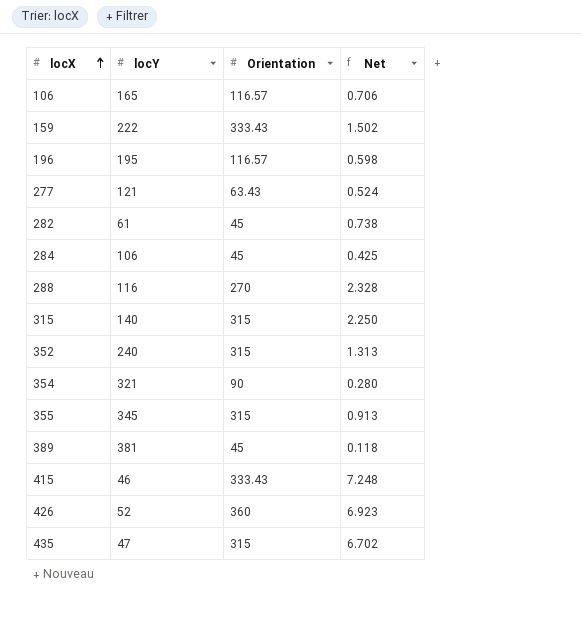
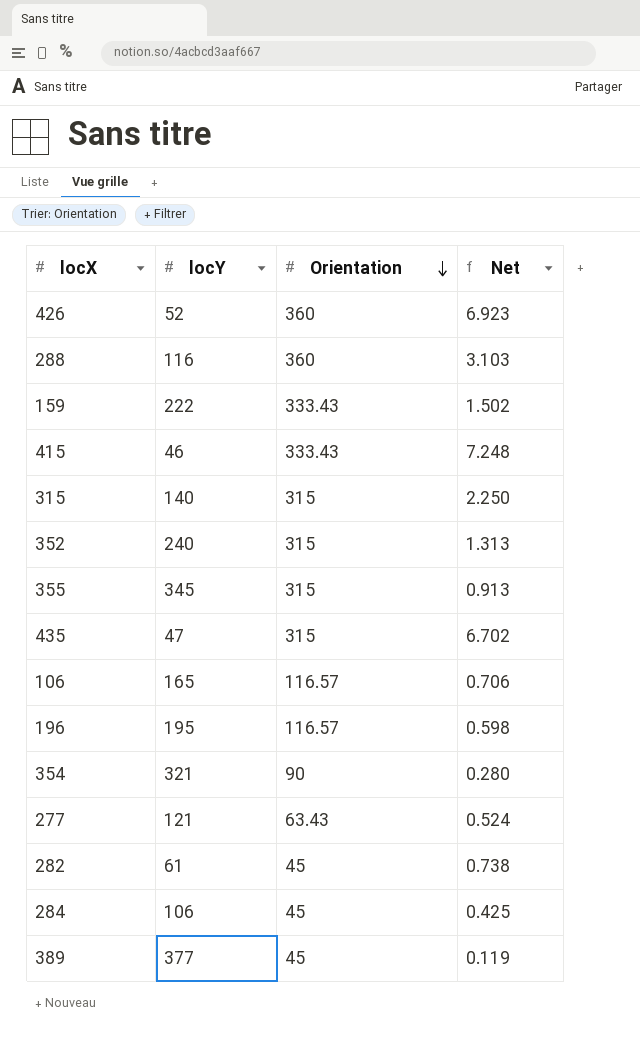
row order: locX ascending -> Orientation descending
288 | Orientation: 270 -> 360
288 | Net: 2.328 -> 3.103
389 | locY: 381 -> 377
389 | Net: 0.118 -> 0.119

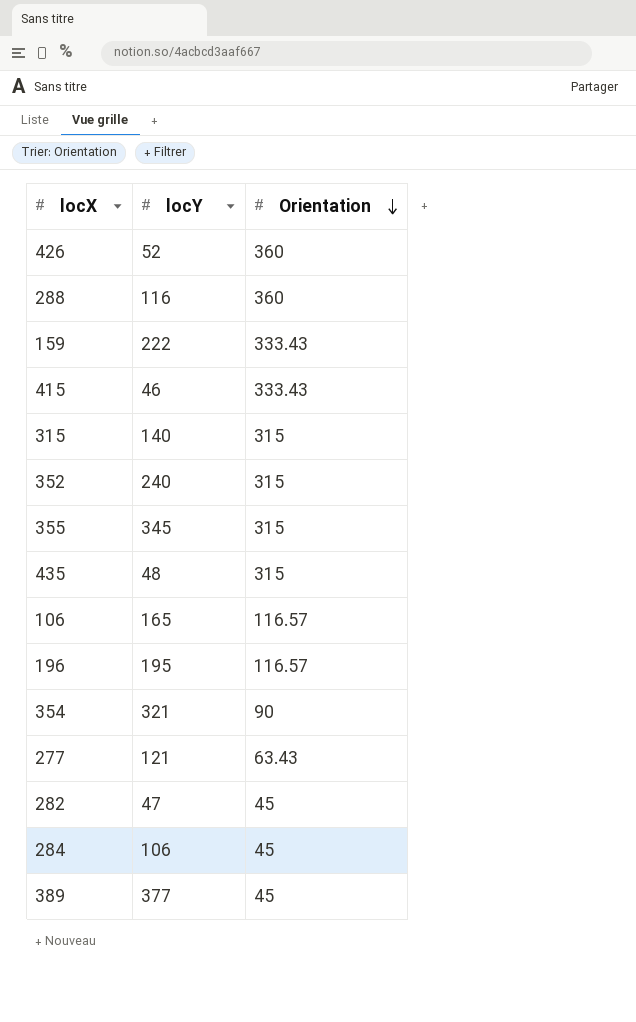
column Net | formula: [Orientation] / [locY] -> none
435 | locY: 47 -> 48
282 | locY: 61 -> 47

